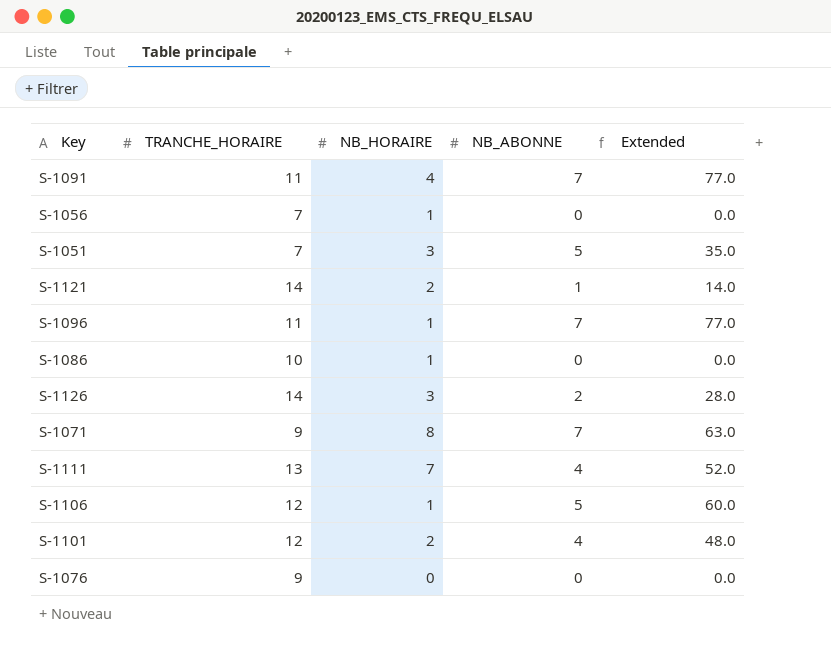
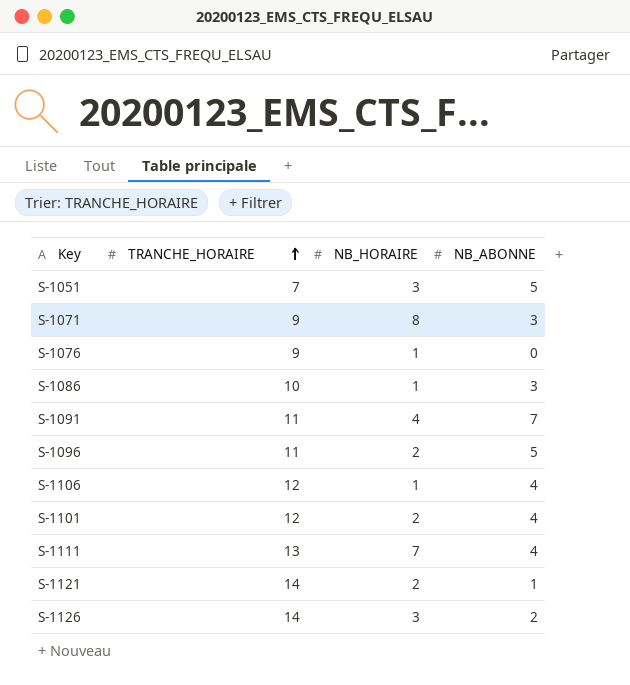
row order: none -> TRANCHE_HORAIRE ascending
column Extended | formula: [TRANCHE_HORAIRE] * [NB_ABONNE] -> none
row S-1056: 7 | 1 | 0 | 0.0 -> none
S-1071 | NB_ABONNE: 7 -> 3
S-1076 | NB_HORAIRE: 0 -> 1
S-1086 | NB_ABONNE: 0 -> 3
S-1096 | NB_HORAIRE: 1 -> 2
S-1096 | NB_ABONNE: 7 -> 5
S-1106 | NB_ABONNE: 5 -> 4

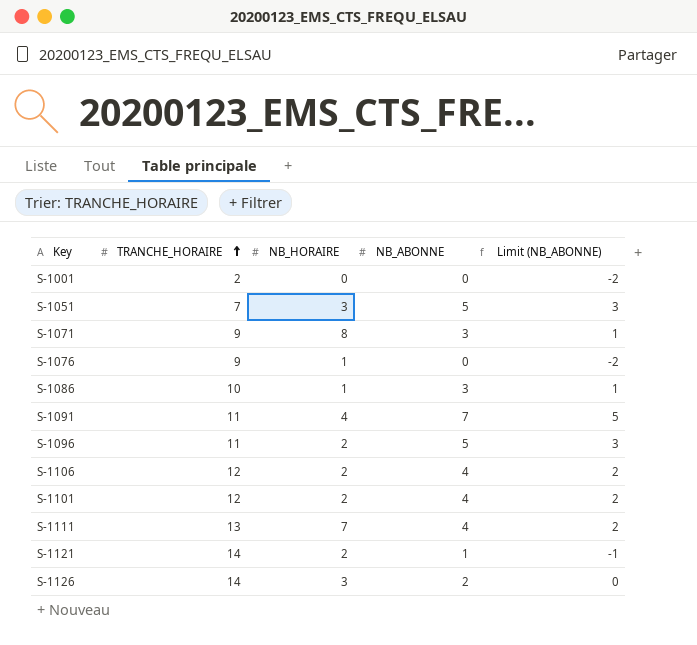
column Limit (NB_ABONNE) | formula: none -> [NB_ABONNE] - 2
row S-1001: none -> 2 | 0 | 0 | -2
S-1106 | NB_HORAIRE: 1 -> 2

